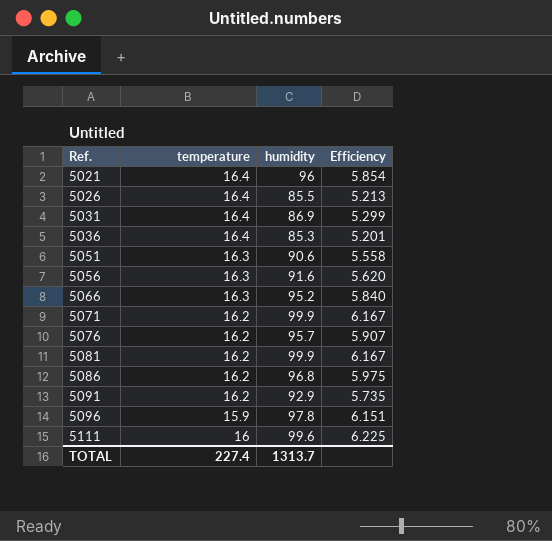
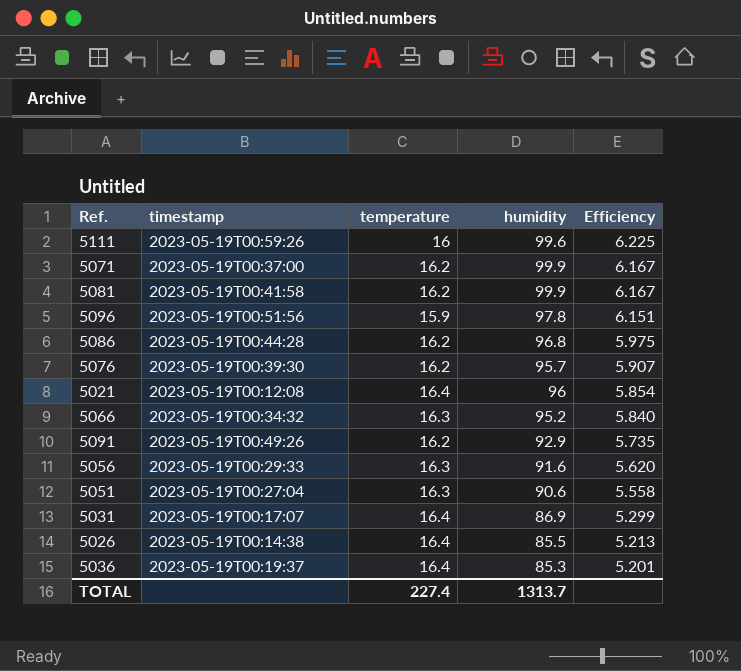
row order: Ref. ascending -> Efficiency descending
column timestamp | position: none -> 2

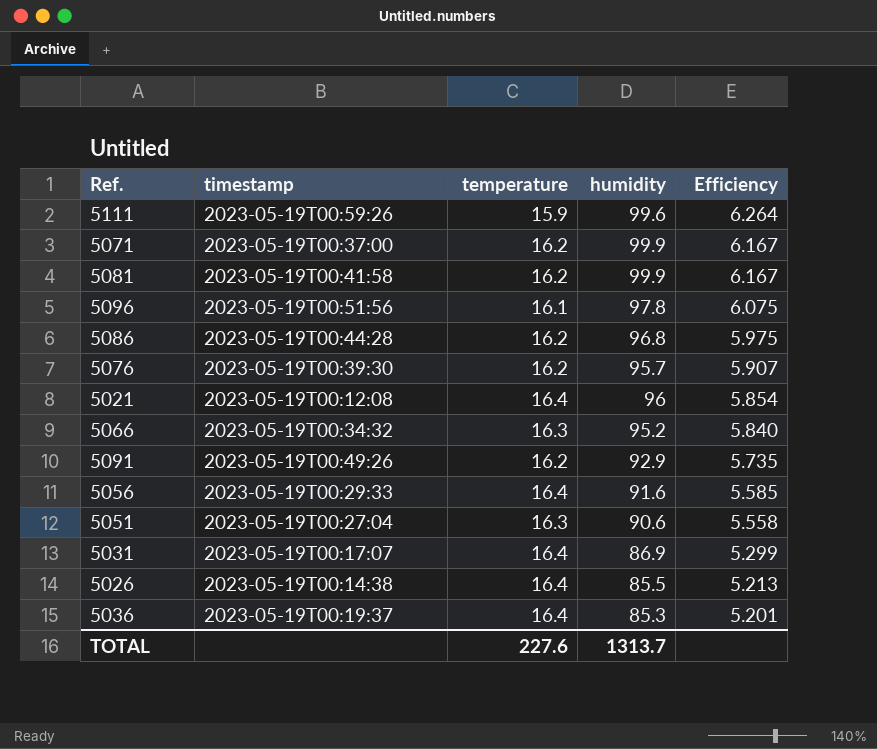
5111 | temperature: 16 -> 15.9
5111 | Efficiency: 6.225 -> 6.264
5096 | temperature: 15.9 -> 16.1
5096 | Efficiency: 6.151 -> 6.075
5056 | temperature: 16.3 -> 16.4
5056 | Efficiency: 5.620 -> 5.585
TOTAL | temperature: 227.4 -> 227.6

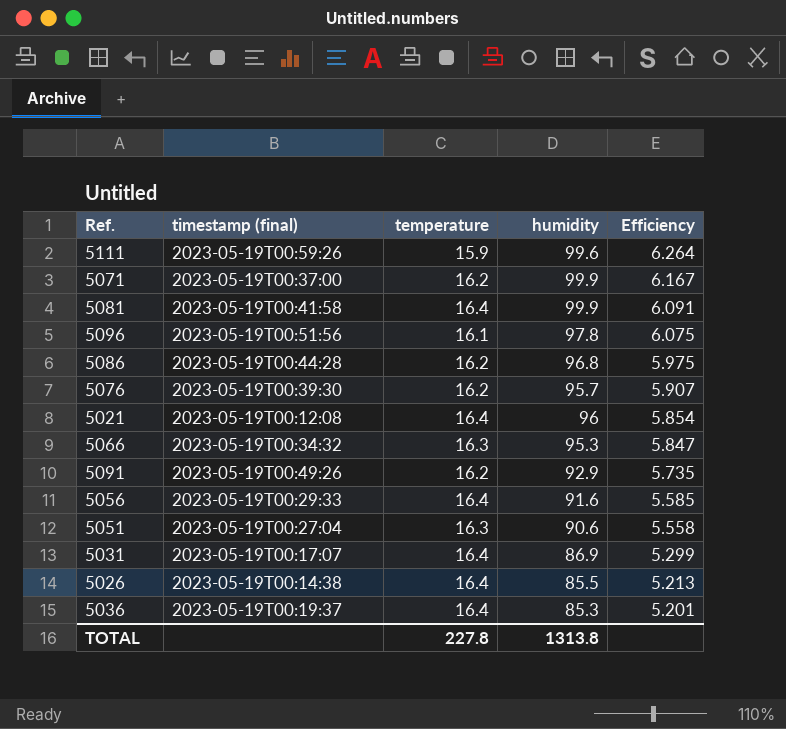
column name: timestamp -> timestamp (final)
5081 | temperature: 16.2 -> 16.4
5081 | Efficiency: 6.167 -> 6.091
5066 | humidity: 95.2 -> 95.3
5066 | Efficiency: 5.840 -> 5.847
TOTAL | temperature: 227.6 -> 227.8
TOTAL | humidity: 1313.7 -> 1313.8

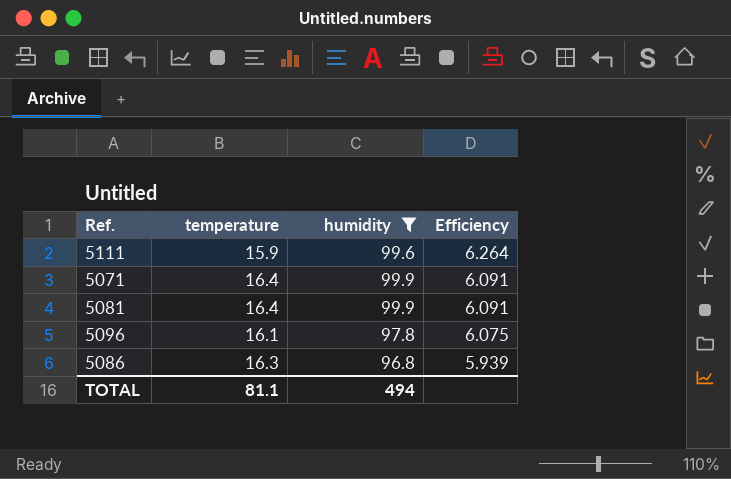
filter: none -> humidity >= 96.8
column timestamp (final) | position: 2 -> none
5071 | temperature: 16.2 -> 16.4
5071 | Efficiency: 6.167 -> 6.091
5086 | temperature: 16.2 -> 16.3
5086 | Efficiency: 5.975 -> 5.939
TOTAL | temperature: 227.8 -> 81.1
TOTAL | humidity: 1313.8 -> 494

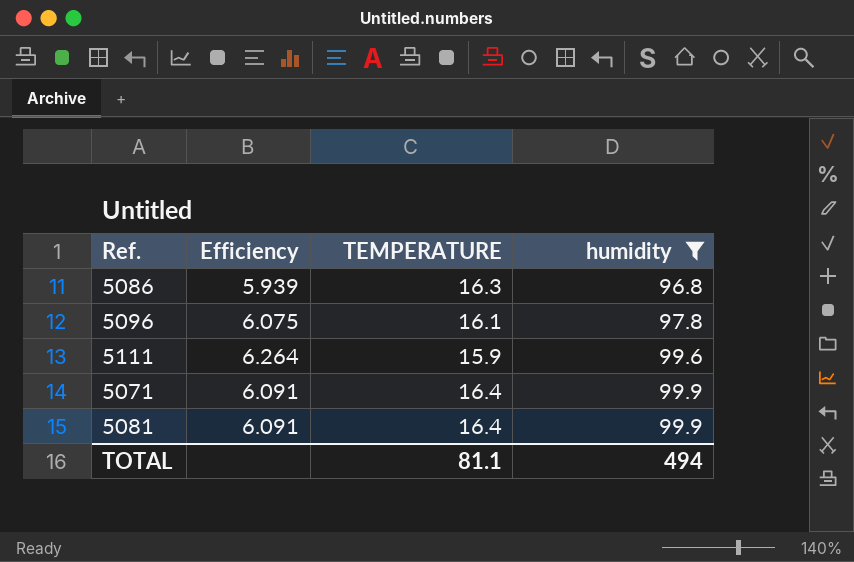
row order: Efficiency descending -> humidity ascending
column Efficiency | position: 4 -> 2
column name: temperature -> TEMPERATURE

